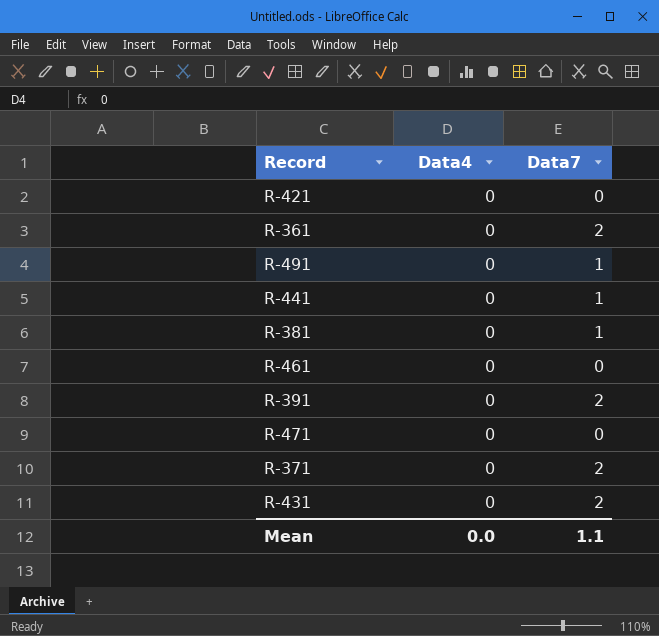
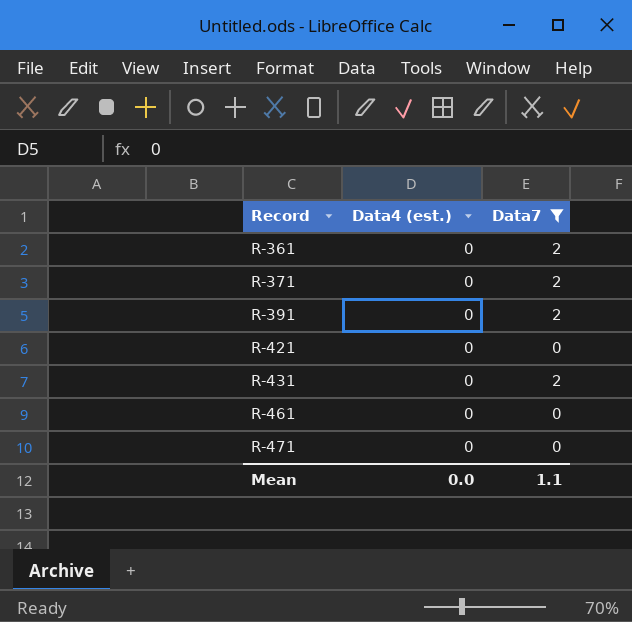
filter: none -> Data7 != 1
row order: none -> Record ascending
column name: Data4 -> Data4 (est.)

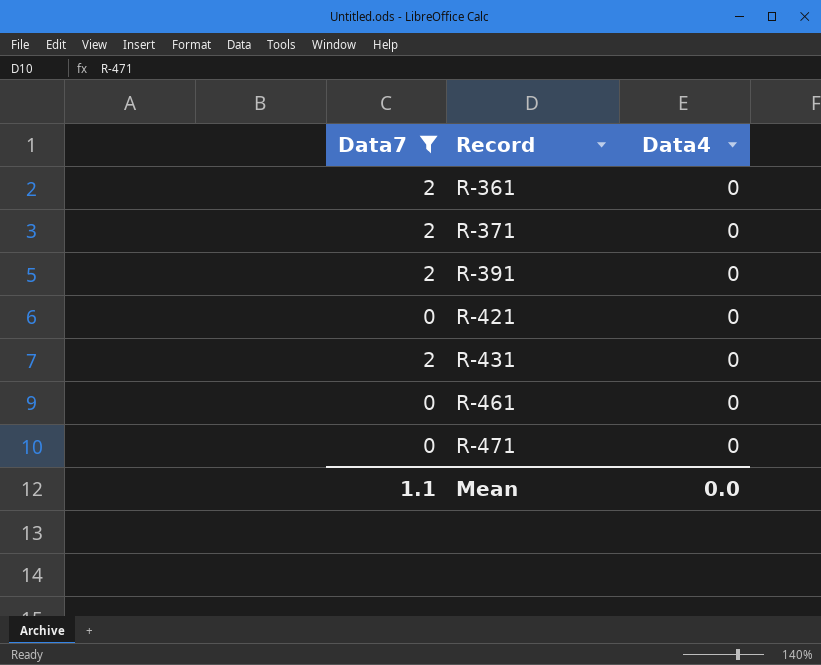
column Data7 | position: 3 -> 1
column name: Data4 (est.) -> Data4

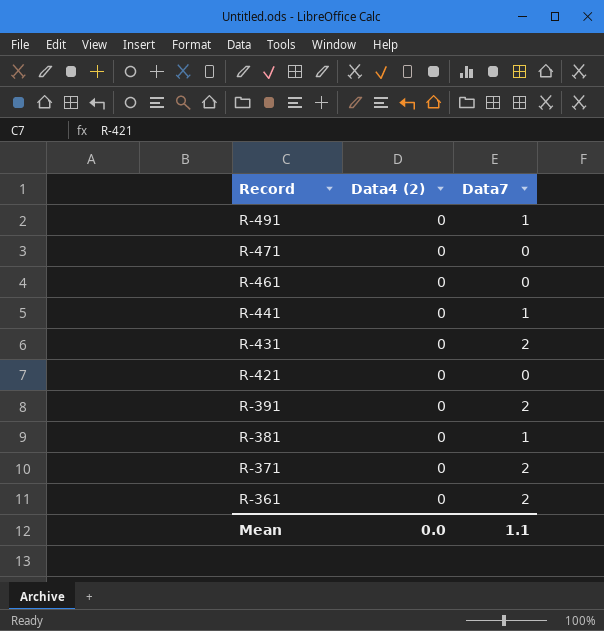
filter: Data7 != 1 -> none
row order: Record ascending -> Record descending
column name: Data4 -> Data4 (2)
column Data7 | position: 1 -> 3

